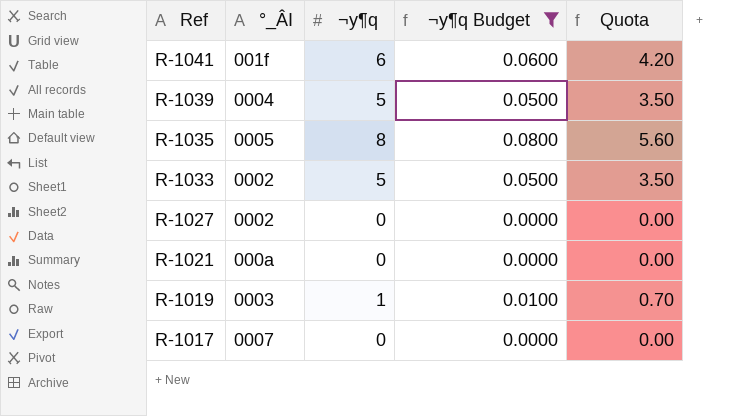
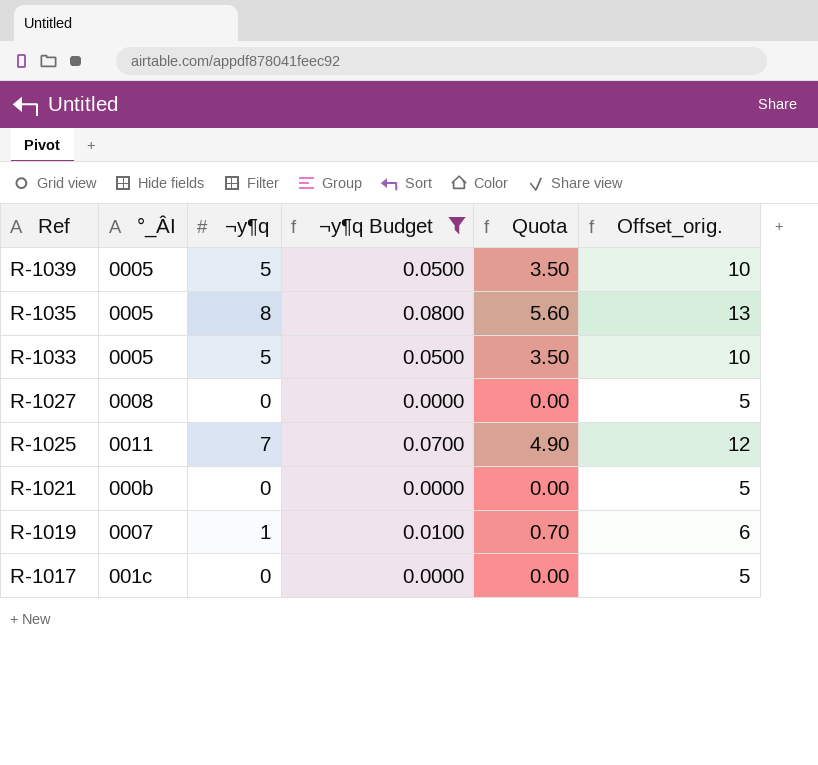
column Offset_orig. | formula: none -> [¬y¶q] + 5
row R-1041: 001f | 6 | 0.0600 | 4.20 -> none
R-1039 | °_ÂI: 0004 -> 0005
R-1033 | °_ÂI: 0002 -> 0005
R-1027 | °_ÂI: 0002 -> 0008
row R-1025: none -> 0011 | 7 | 0.0700 | 4.90 | 12
R-1021 | °_ÂI: 000a -> 000b
R-1019 | °_ÂI: 0003 -> 0007
R-1017 | °_ÂI: 0007 -> 001c

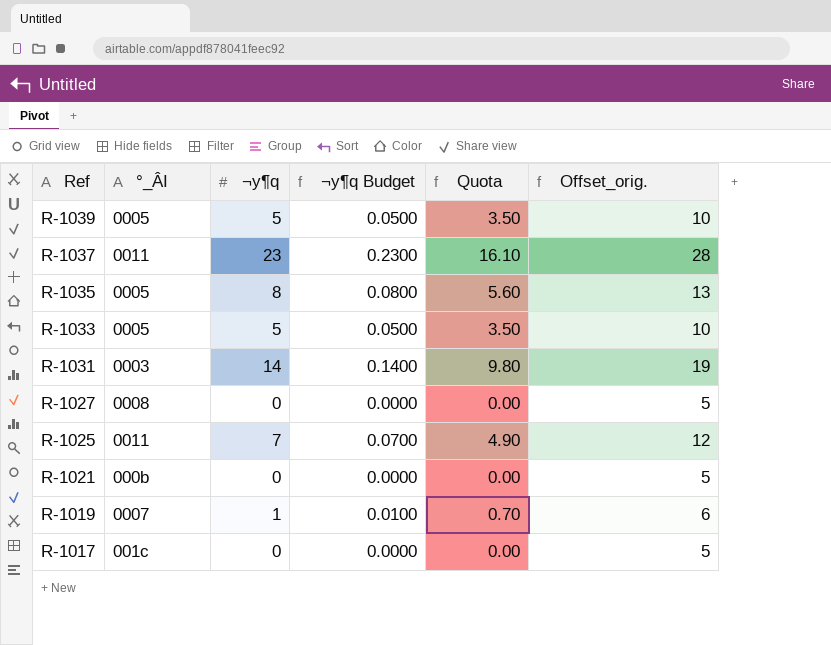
filter: ¬y¶q Budget <= 0.0800 -> none

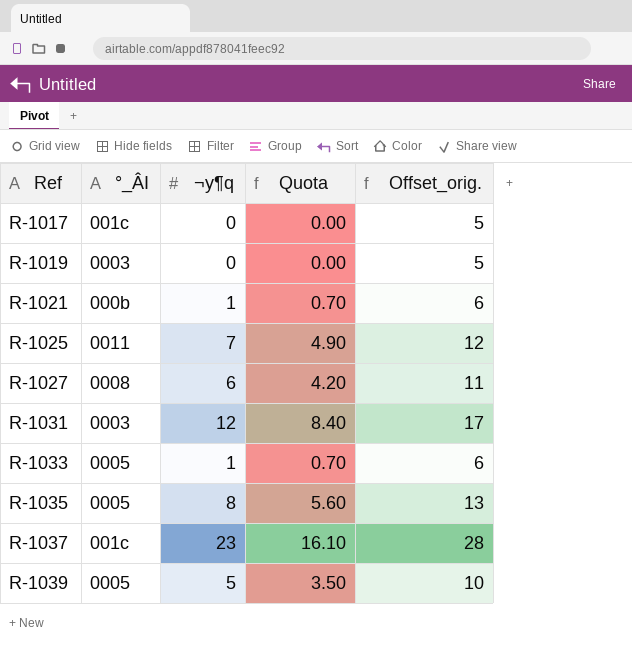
row order: Ref descending -> Ref ascending
column ¬y¶q Budget | formula: [¬y¶q] * 0.01 -> none
R-1019 | °_ÂI: 0007 -> 0003
R-1019 | ¬y¶q: 1 -> 0
R-1019 | Quota: 0.70 -> 0.00
R-1019 | Offset_orig.: 6 -> 5
R-1021 | ¬y¶q: 0 -> 1
R-1021 | Quota: 0.00 -> 0.70
R-1021 | Offset_orig.: 5 -> 6
R-1027 | ¬y¶q: 0 -> 6
R-1027 | Quota: 0.00 -> 4.20
R-1027 | Offset_orig.: 5 -> 11
R-1031 | ¬y¶q: 14 -> 12
R-1031 | Quota: 9.80 -> 8.40
R-1031 | Offset_orig.: 19 -> 17
R-1033 | ¬y¶q: 5 -> 1
R-1033 | Quota: 3.50 -> 0.70
R-1033 | Offset_orig.: 10 -> 6
R-1037 | °_ÂI: 0011 -> 001c

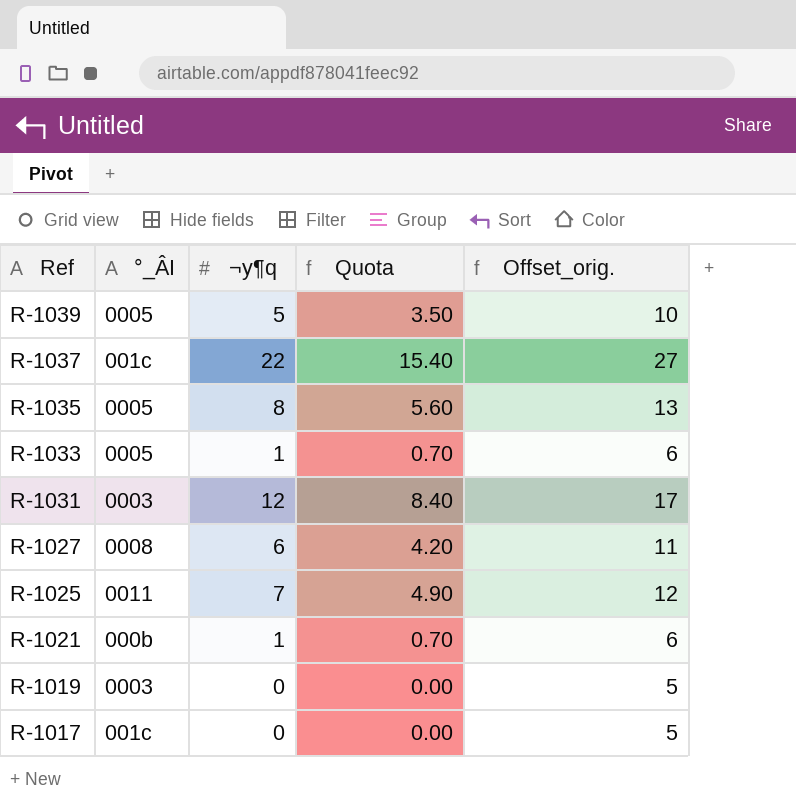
row order: Ref ascending -> Ref descending
R-1037 | ¬y¶q: 23 -> 22
R-1037 | Quota: 16.10 -> 15.40
R-1037 | Offset_orig.: 28 -> 27

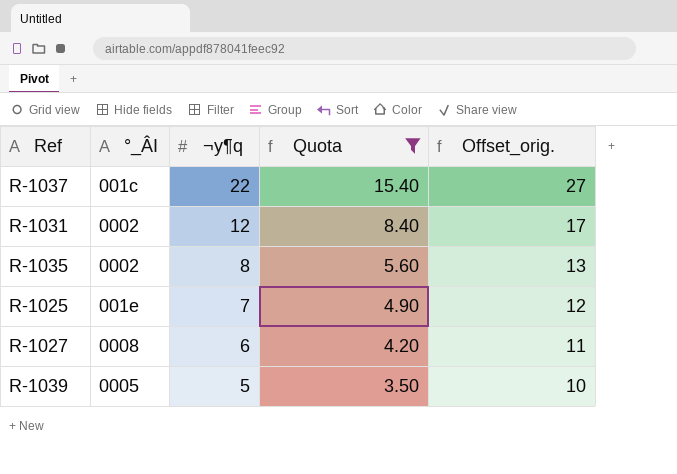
filter: none -> Quota >= 3.50
row order: Ref descending -> ¬y¶q descending
R-1031 | °_ÂI: 0003 -> 0002
R-1035 | °_ÂI: 0005 -> 0002
R-1025 | °_ÂI: 0011 -> 001e

